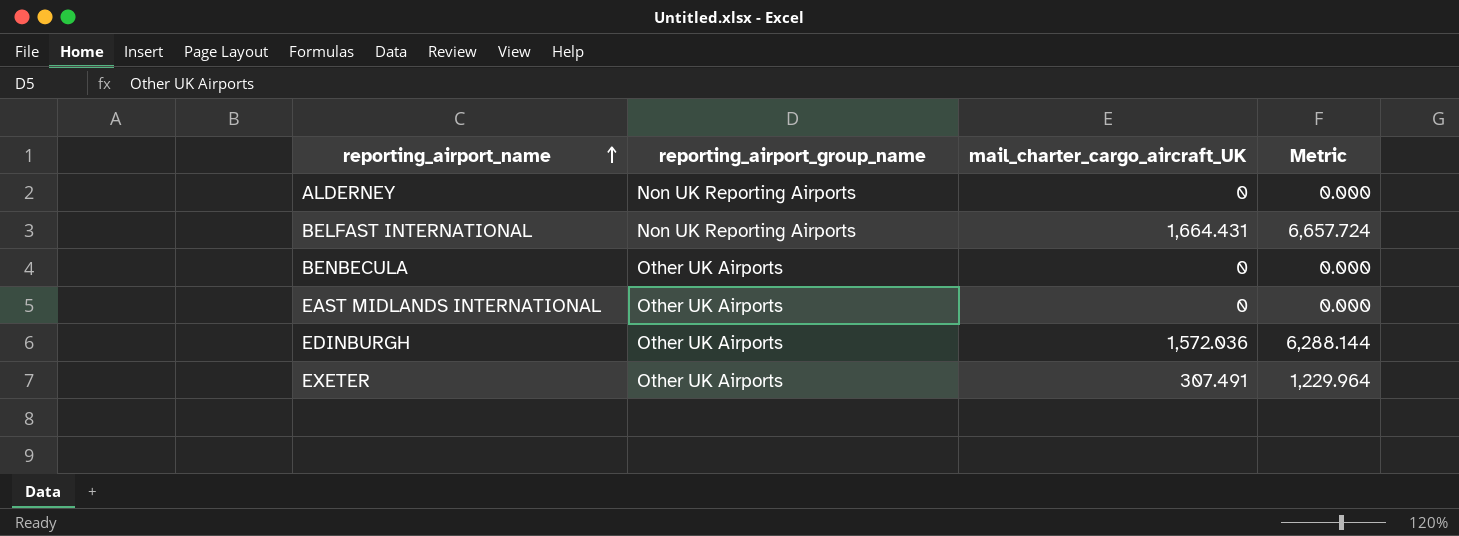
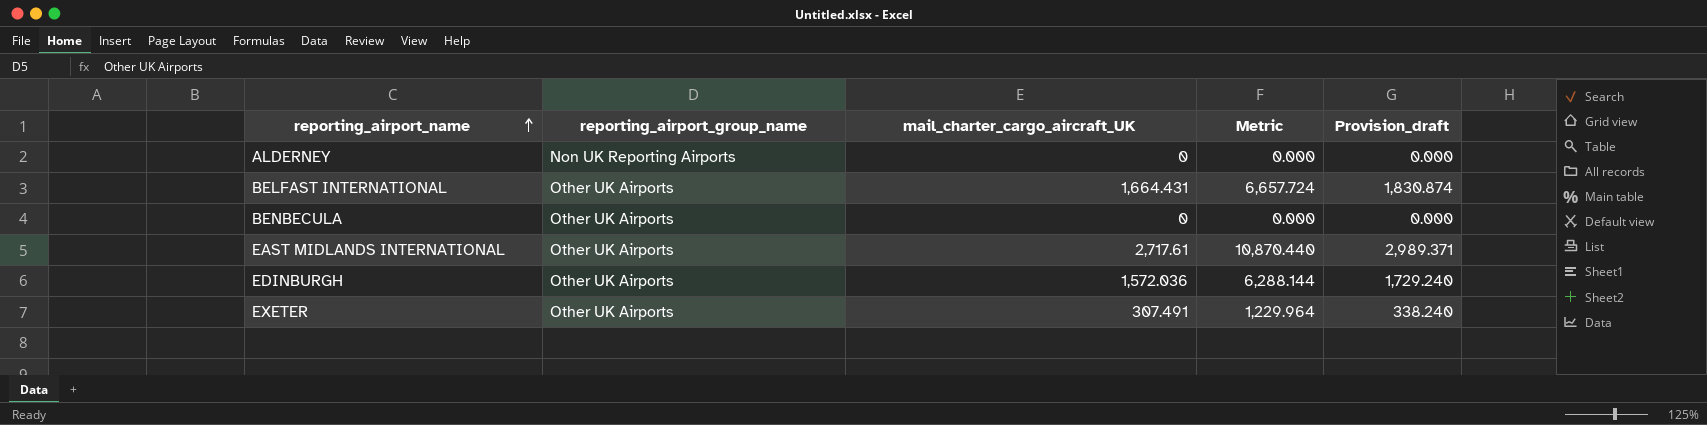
column Provision_draft | formula: none -> [mail_charter_cargo_aircraft_UK] * 1.1
BELFAST INTERNATIONAL | reporting_airport_group_name: Non UK Reporting Airports -> Other UK Airports
EAST MIDLANDS INTERNATIONAL | mail_charter_cargo_aircraft_UK: 0 -> 2,717.61
EAST MIDLANDS INTERNATIONAL | Metric: 0.000 -> 10,870.440

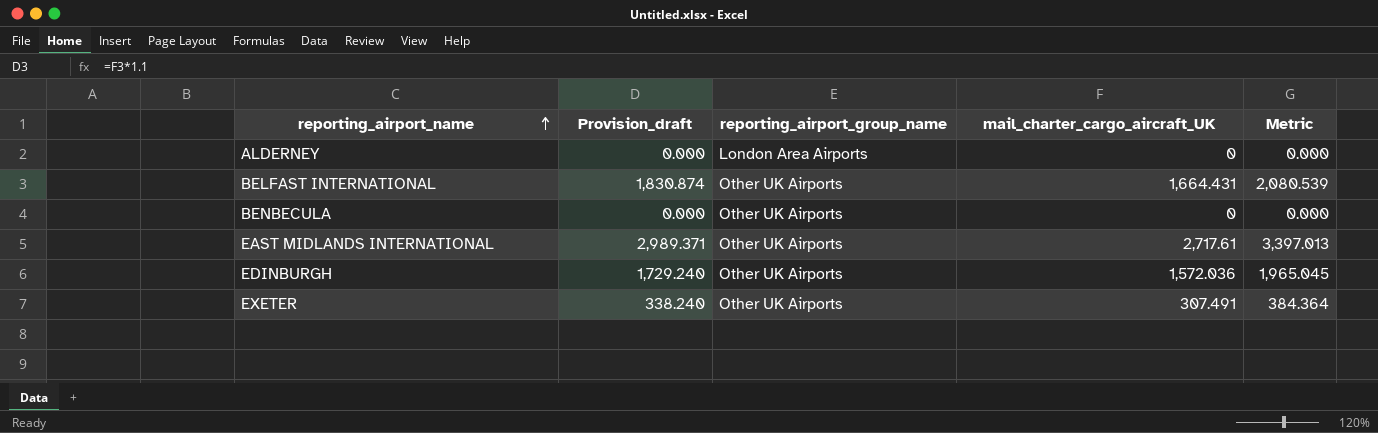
column Provision_draft | position: 5 -> 2
column Metric | formula: [mail_charter_cargo_aircraft_UK] * 4 -> [mail_charter_cargo_aircraft_UK] * 1.25
ALDERNEY | reporting_airport_group_name: Non UK Reporting Airports -> London Area Airports

